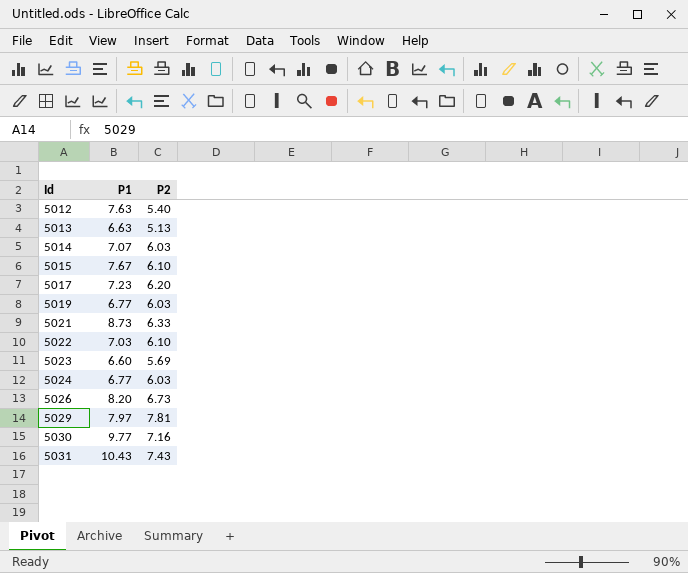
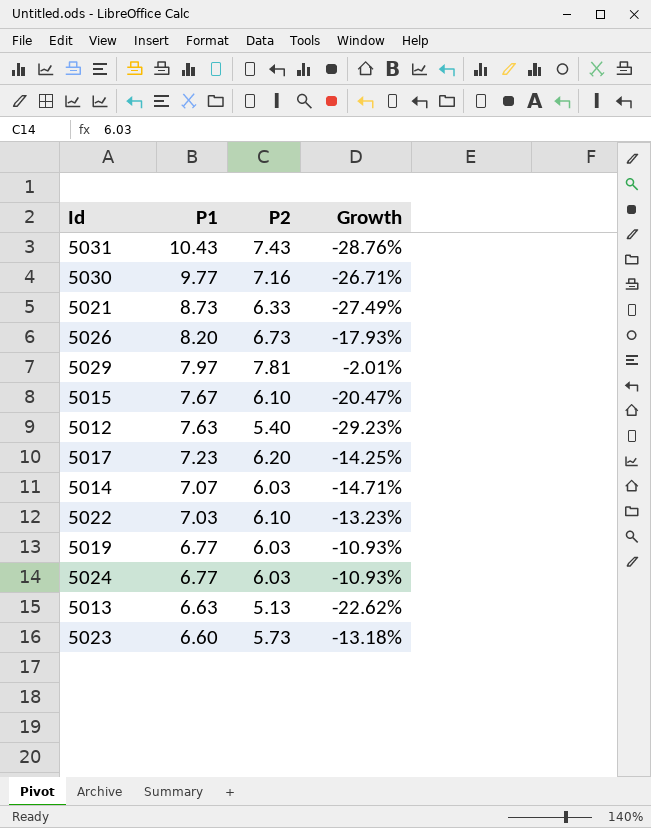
row order: Id ascending -> P1 descending
column Growth | formula: none -> ([P2] - [P1]) / [P1]
5023 | P2: 5.69 -> 5.73

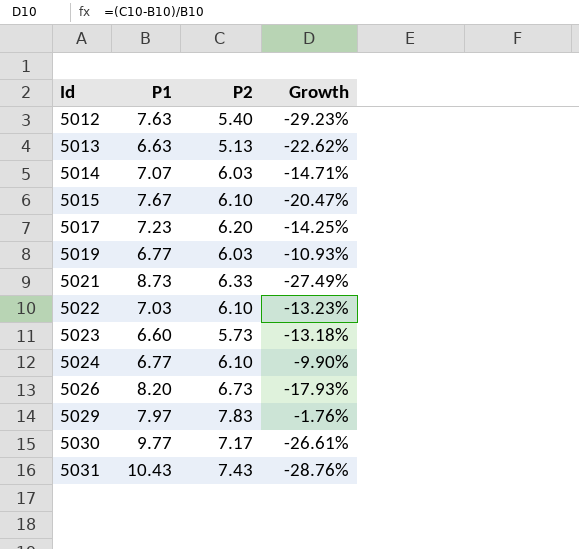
row order: P1 descending -> Id ascending
5024 | P2: 6.03 -> 6.10
5024 | Growth: -10.93% -> -9.90%
5029 | P2: 7.81 -> 7.83
5029 | Growth: -2.01% -> -1.76%
5030 | P2: 7.16 -> 7.17
5030 | Growth: -26.71% -> -26.61%

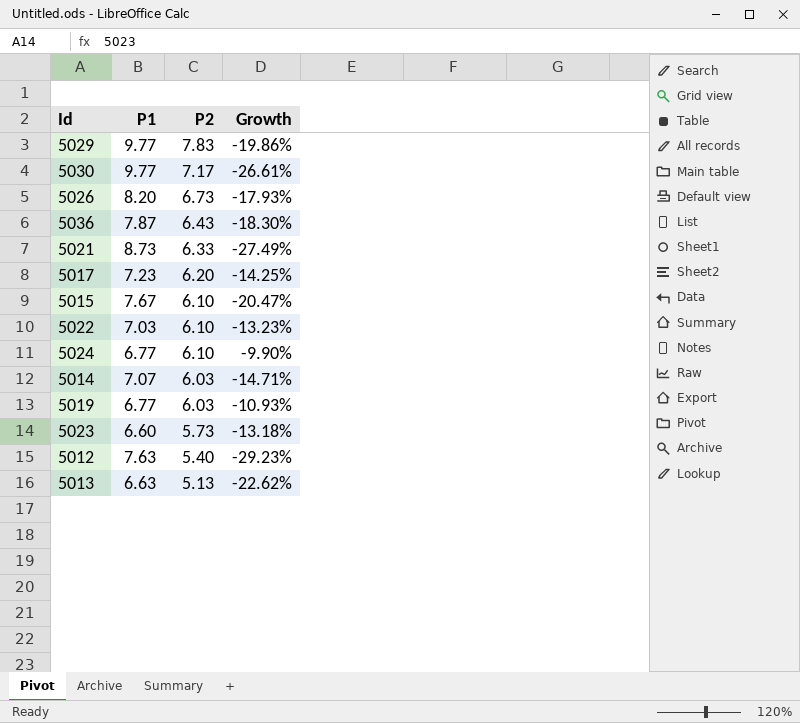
row order: Id ascending -> P2 descending
row 5031: 10.43 | 7.43 | -28.76% -> none
5029 | P1: 7.97 -> 9.77
5029 | Growth: -1.76% -> -19.86%
row 5036: none -> 7.87 | 6.43 | -18.30%

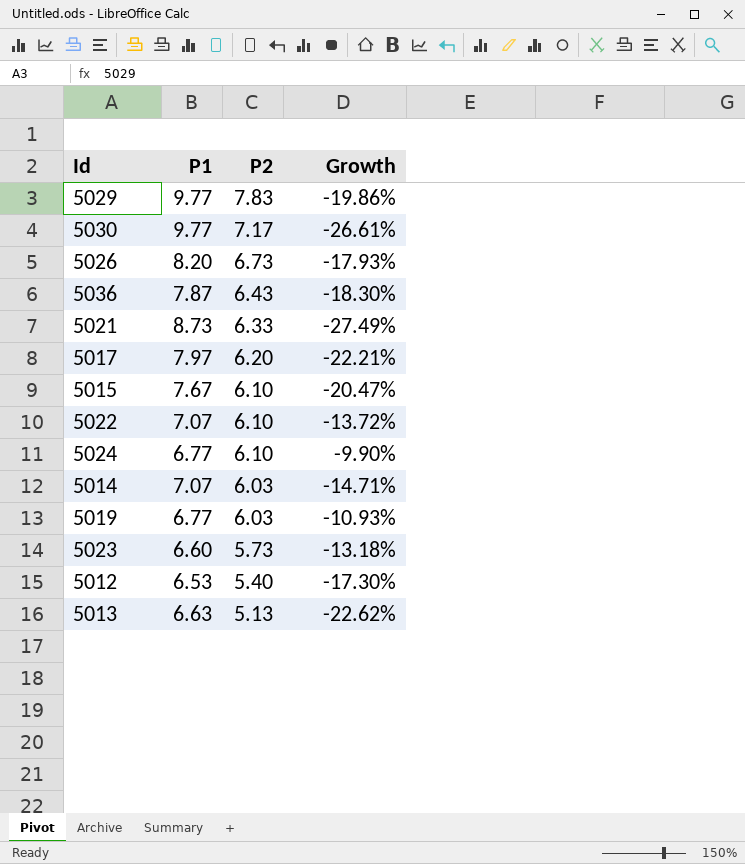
5017 | P1: 7.23 -> 7.97
5017 | Growth: -14.25% -> -22.21%
5022 | P1: 7.03 -> 7.07
5022 | Growth: -13.23% -> -13.72%
5012 | P1: 7.63 -> 6.53
5012 | Growth: -29.23% -> -17.30%

